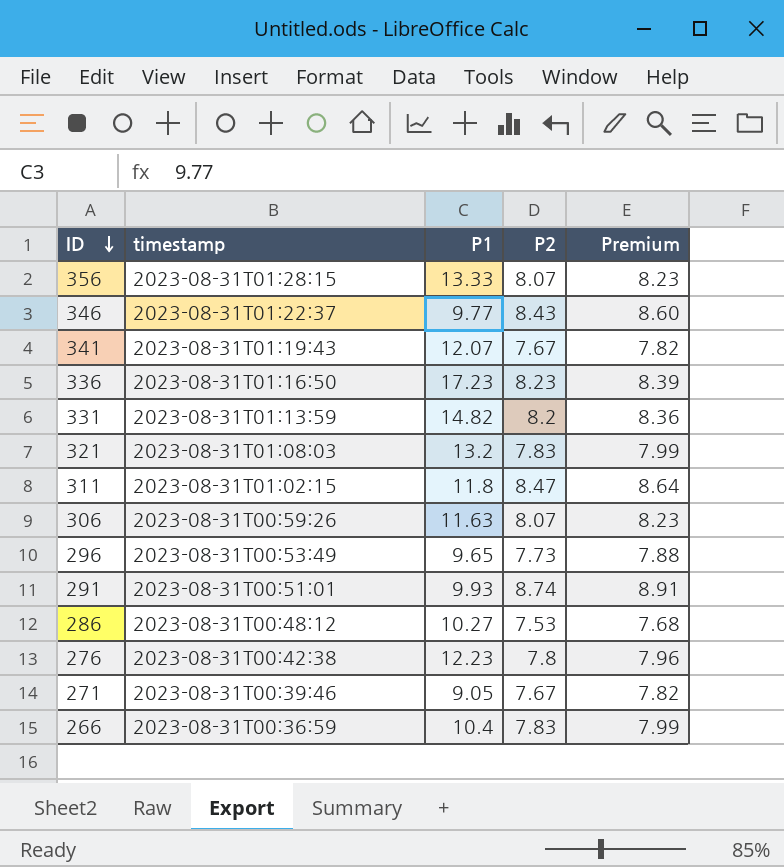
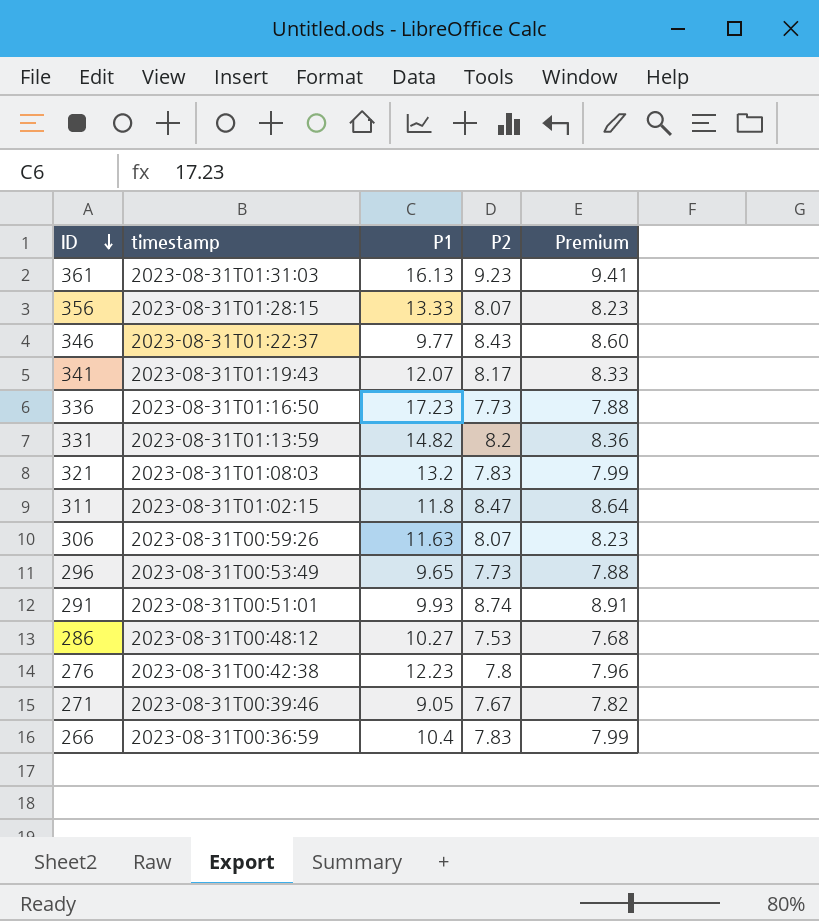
row 361: none -> 2023-08-31T01:31:03 | 16.13 | 9.23 | 9.41
341 | P2: 7.67 -> 8.17
341 | Premium: 7.82 -> 8.33
336 | P2: 8.23 -> 7.73
336 | Premium: 8.39 -> 7.88

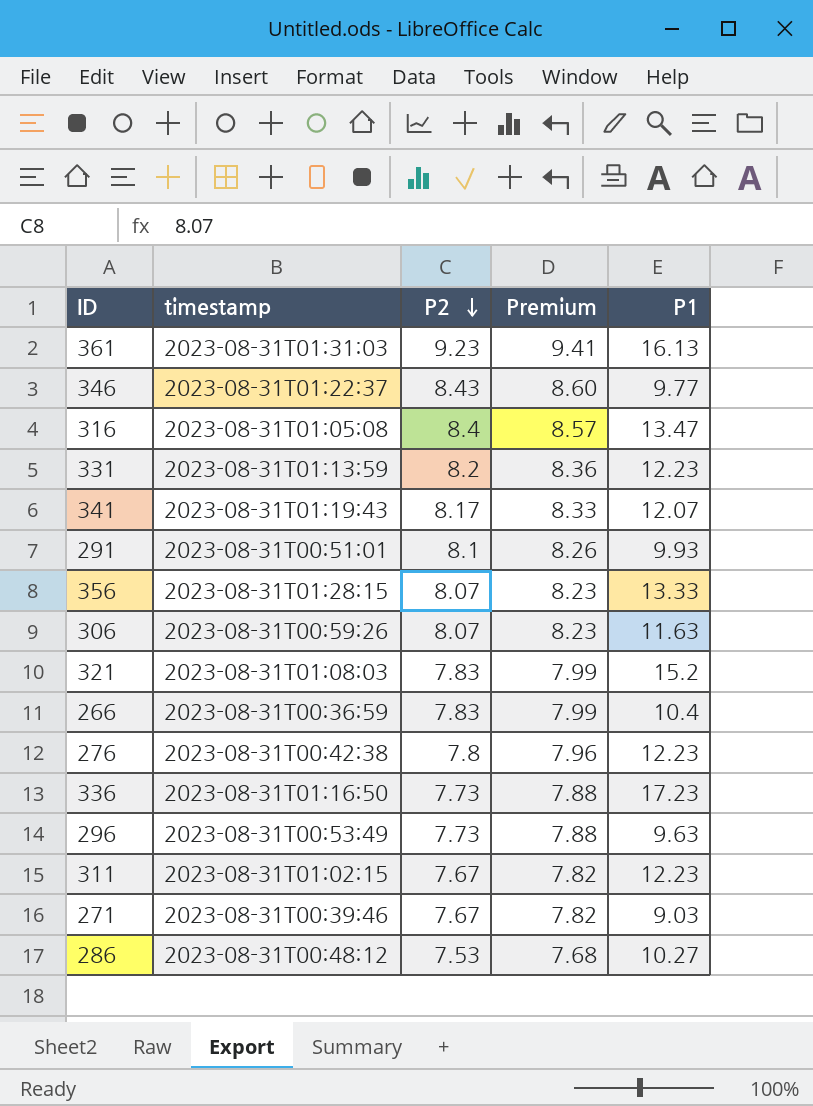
row order: ID descending -> P2 descending
column P1 | position: 3 -> 5
row 316: none -> 2023-08-31T01:05:08 | 8.4 | 8.57 | 13.47
331 | P1: 14.82 -> 12.23
291 | P2: 8.74 -> 8.1
291 | Premium: 8.91 -> 8.26
321 | P1: 13.2 -> 15.2
296 | P1: 9.65 -> 9.63
311 | P2: 8.47 -> 7.67
311 | Premium: 8.64 -> 7.82
311 | P1: 11.8 -> 12.23
271 | P1: 9.05 -> 9.03

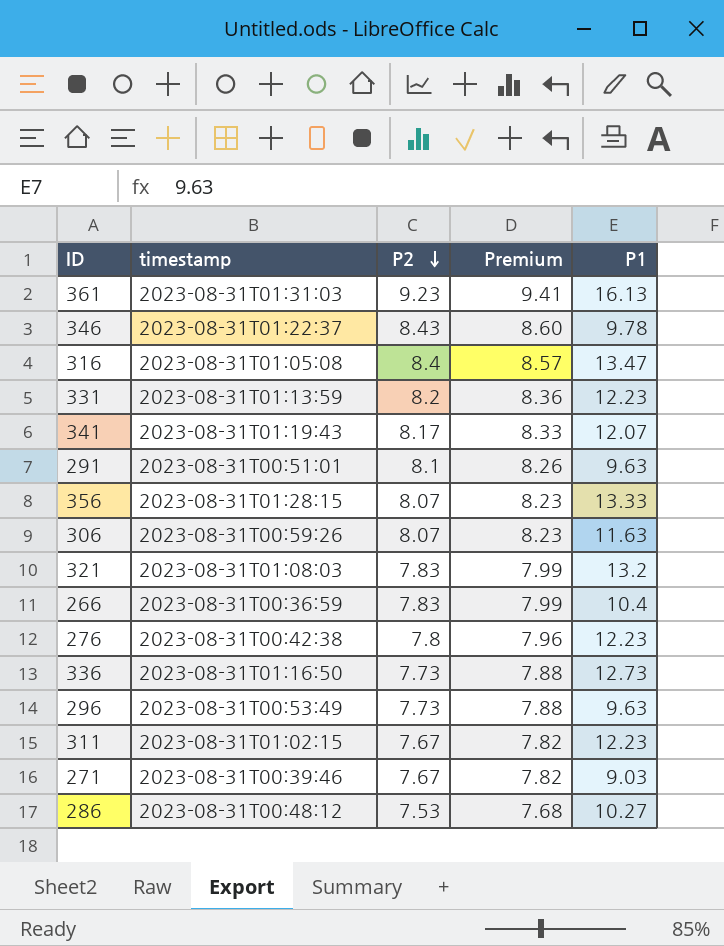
346 | P1: 9.77 -> 9.78
291 | P1: 9.93 -> 9.63
321 | P1: 15.2 -> 13.2
336 | P1: 17.23 -> 12.73

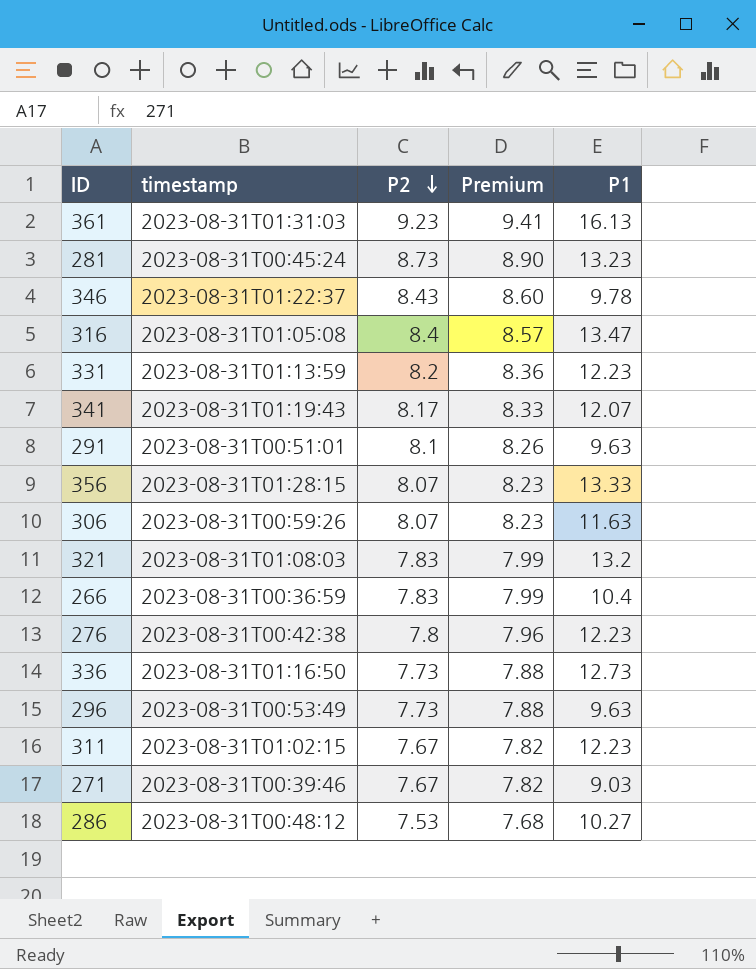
row 281: none -> 2023-08-31T00:45:24 | 8.73 | 8.90 | 13.23

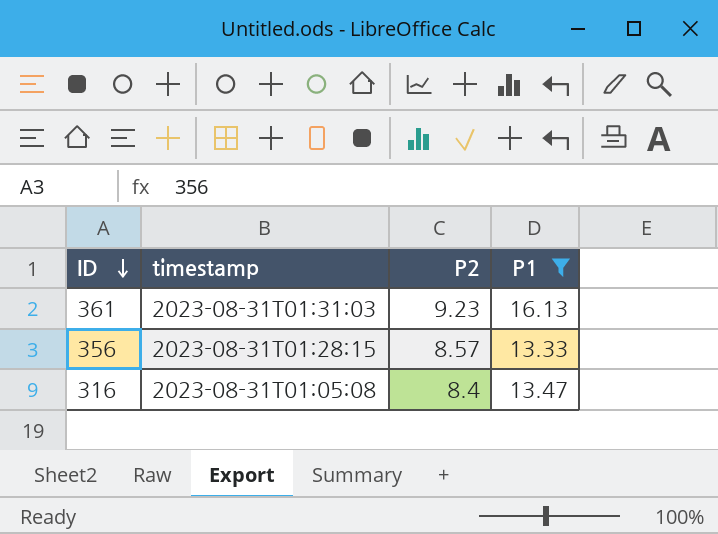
filter: none -> P1 >= 13.33
row order: P2 descending -> ID descending
column Premium | formula: [P2] * 1.02 -> none
356 | P2: 8.07 -> 8.57

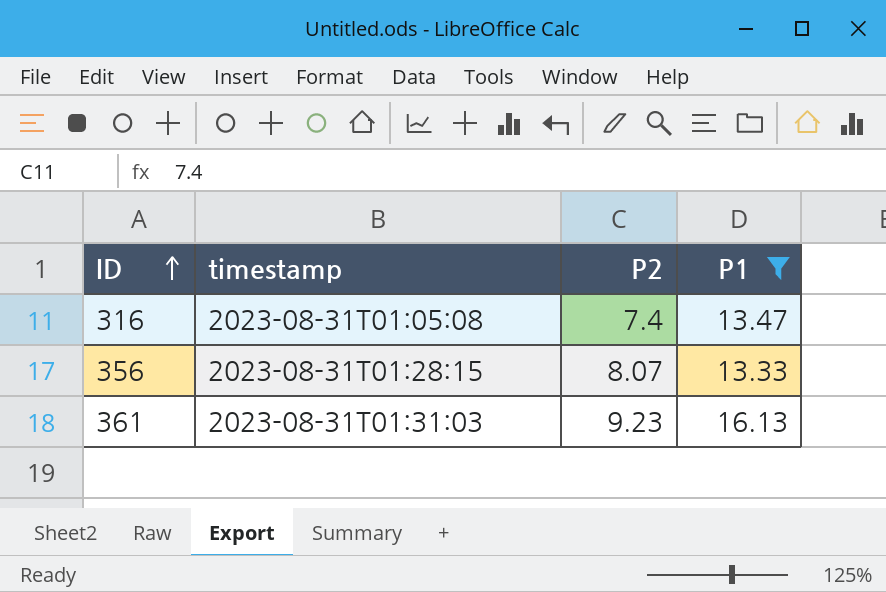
row order: ID descending -> ID ascending
316 | P2: 8.4 -> 7.4
356 | P2: 8.57 -> 8.07

